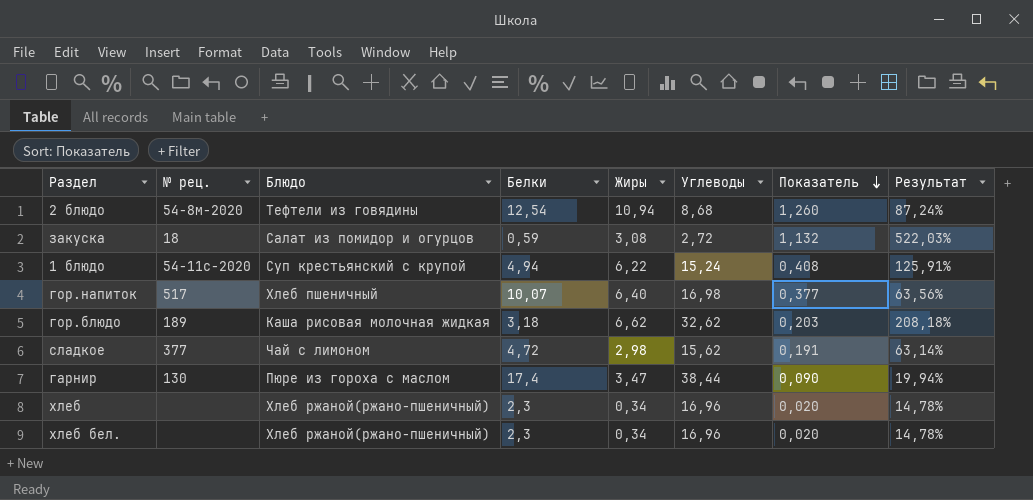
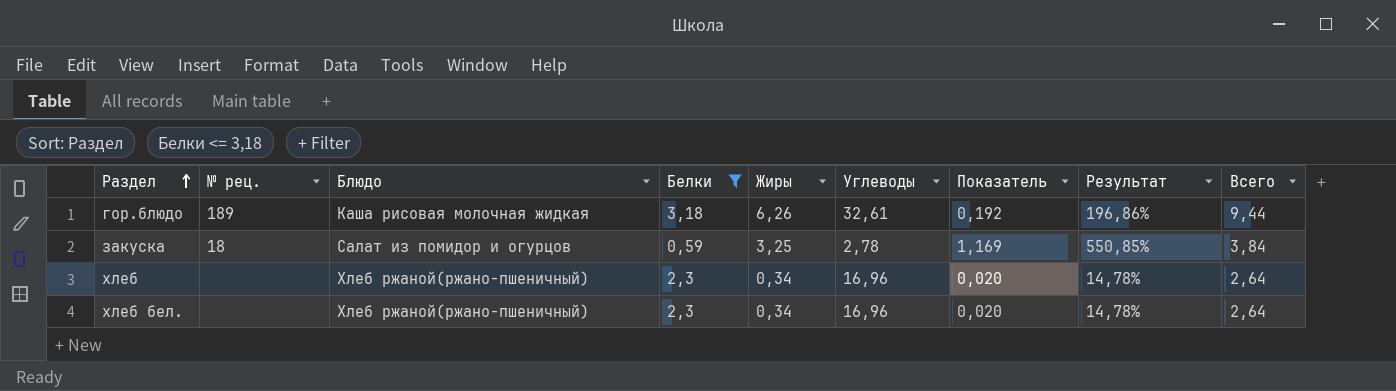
filter: none -> Белки <= 3,18
row order: Показатель descending -> Раздел ascending
column Всего | formula: none -> [Белки] + [Жиры]
гор.блюдо | Жиры: 6,62 -> 6,26
гор.блюдо | Углеводы: 32,62 -> 32,61
гор.блюдо | Показатель: 0,203 -> 0,192
гор.блюдо | Результат: 208,18% -> 196,86%
закуска | Жиры: 3,08 -> 3,25
закуска | Углеводы: 2,72 -> 2,78
закуска | Показатель: 1,132 -> 1,169
закуска | Результат: 522,03% -> 550,85%

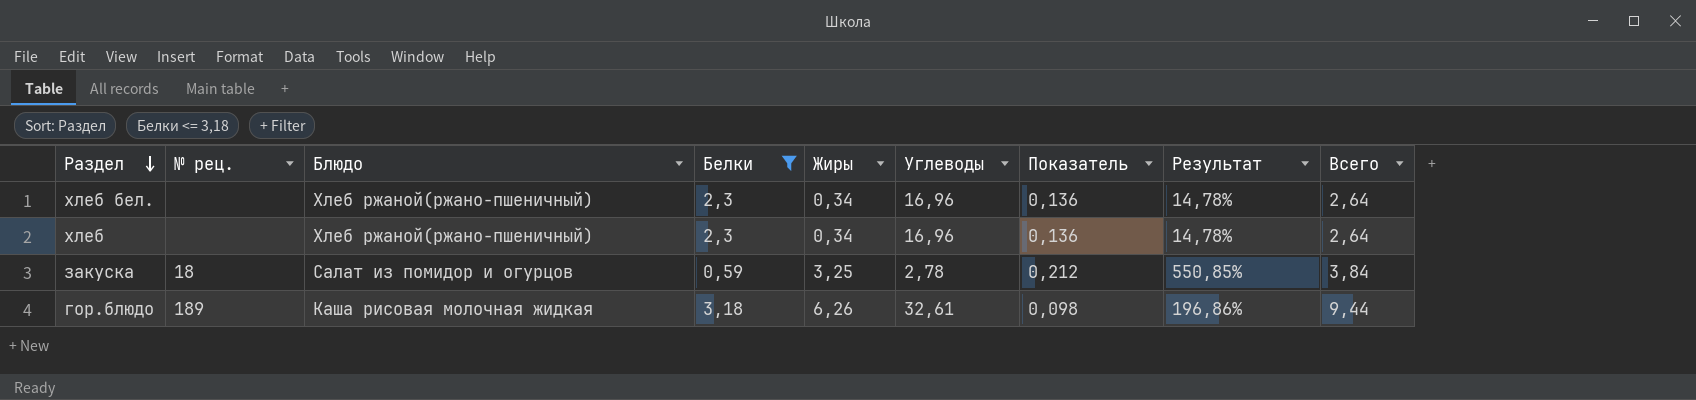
row order: Раздел ascending -> Раздел descending
column Показатель | formula: [Жиры] / [Углеводы] -> [Белки] / [Углеводы]

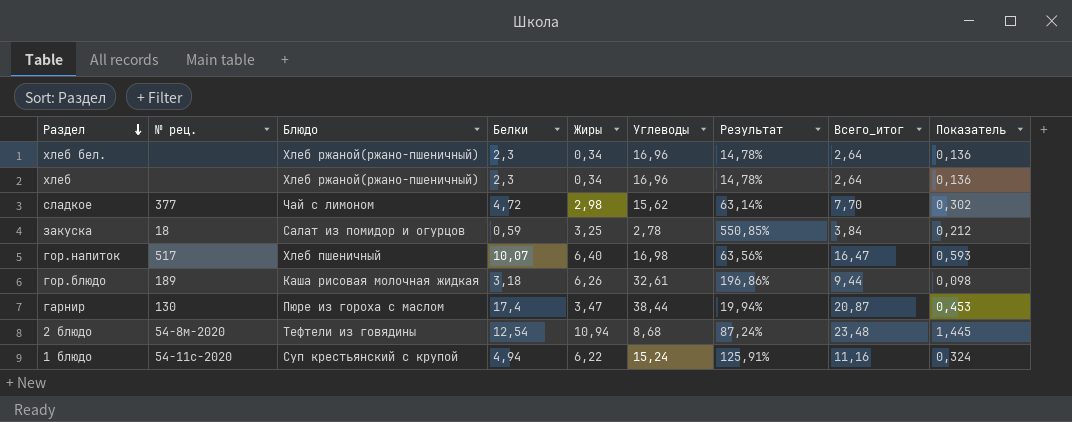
filter: Белки <= 3,18 -> none
column name: Всего -> Всего_итог
column Показатель | position: 7 -> 9

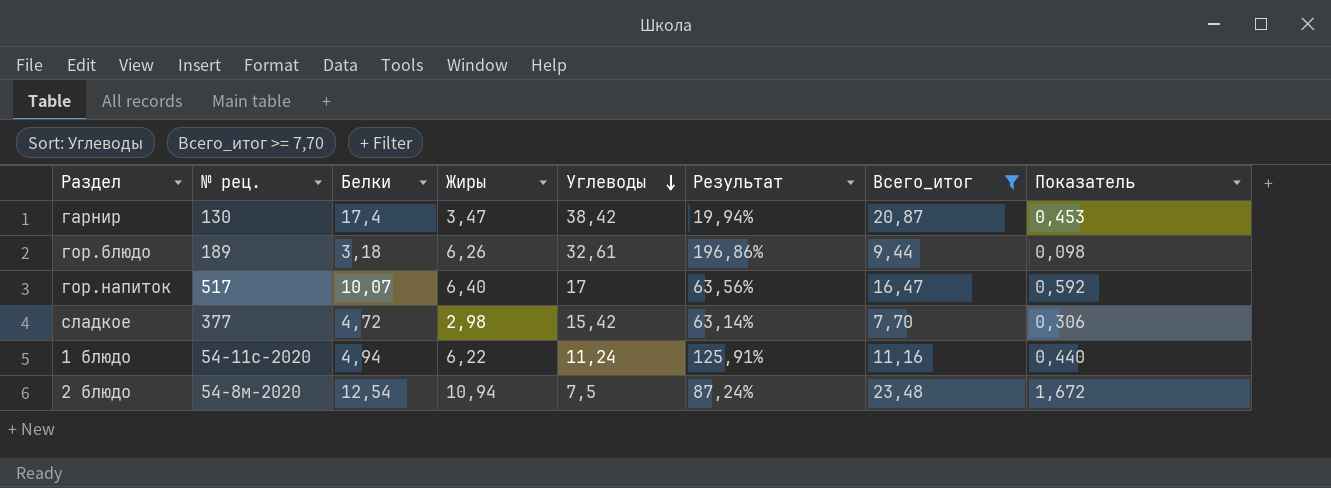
filter: none -> Всего_итог >= 7,70
row order: Раздел descending -> Углеводы descending
column Блюдо | position: 3 -> none
гарнир | Углеводы: 38,44 -> 38,42
гор.напиток | Углеводы: 16,98 -> 17
гор.напиток | Показатель: 0,593 -> 0,592
сладкое | Углеводы: 15,62 -> 15,42
сладкое | Показатель: 0,302 -> 0,306
1 блюдо | Углеводы: 15,24 -> 11,24
1 блюдо | Показатель: 0,324 -> 0,440
2 блюдо | Углеводы: 8,68 -> 7,5
2 блюдо | Показатель: 1,445 -> 1,672

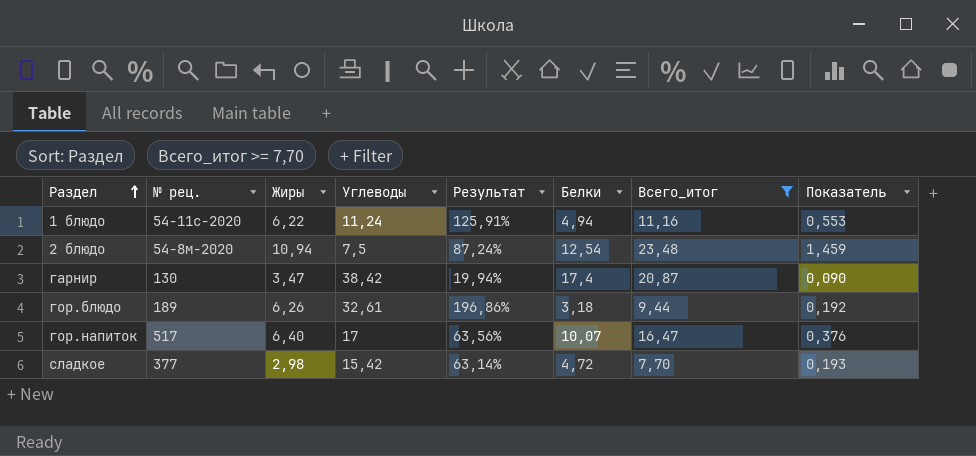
row order: Углеводы descending -> Раздел ascending
column Белки | position: 3 -> 6
column Показатель | formula: [Белки] / [Углеводы] -> [Жиры] / [Углеводы]

